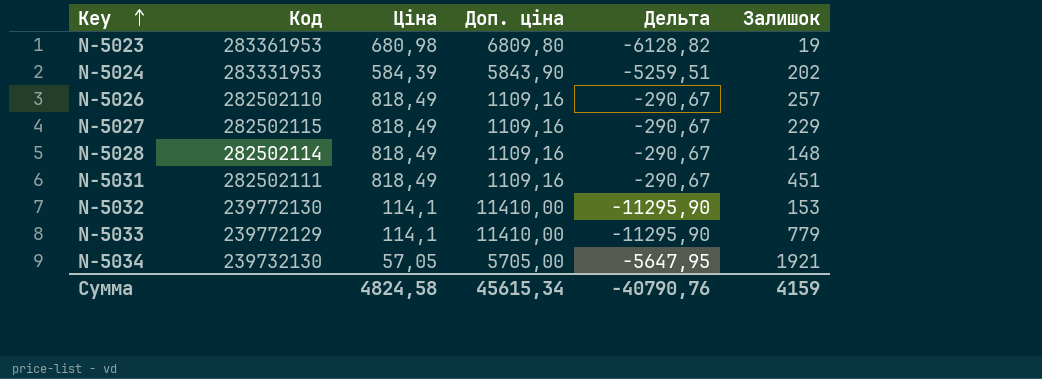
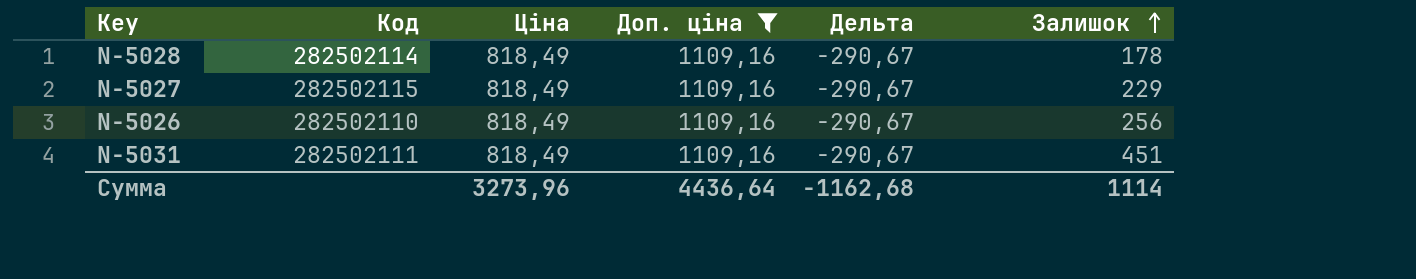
filter: none -> Доп. ціна = 1109,16
row order: Key ascending -> Залишок ascending
N-5028 | Залишок: 148 -> 178
N-5026 | Залишок: 257 -> 256
Сумма | Ціна: 4824,58 -> 3273,96
Сумма | Доп. ціна: 45615,34 -> 4436,64
Сумма | Дельта: -40790,76 -> -1162,68
Сумма | Залишок: 4159 -> 1114

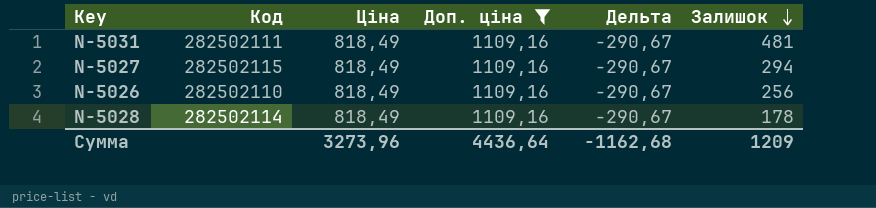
row order: Залишок ascending -> Залишок descending
N-5031 | Залишок: 451 -> 481
N-5027 | Залишок: 229 -> 294
Сумма | Залишок: 1114 -> 1209

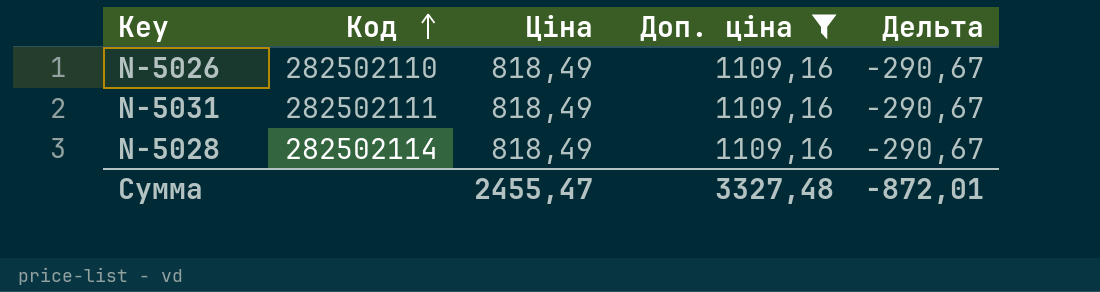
row order: Залишок descending -> Код ascending
column Залишок | position: 6 -> none
row N-5027: 282502115 | 818,49 | 1109,16 | -290,67 | 294 -> none
Сумма | Ціна: 3273,96 -> 2455,47
Сумма | Доп. ціна: 4436,64 -> 3327,48
Сумма | Дельта: -1162,68 -> -872,01

